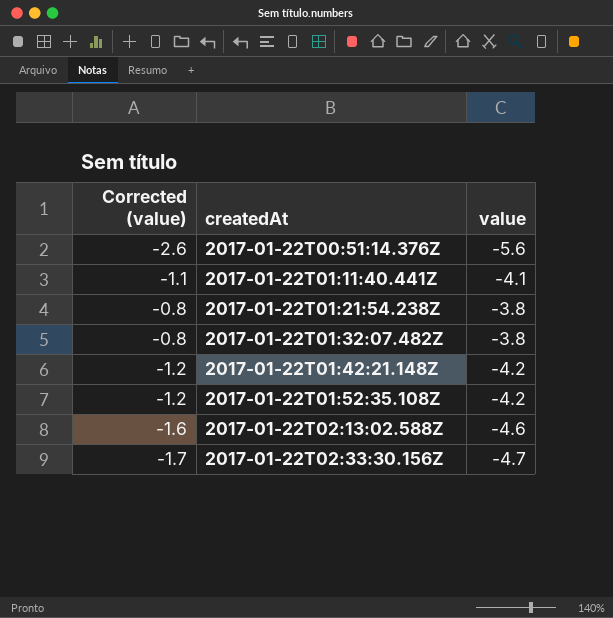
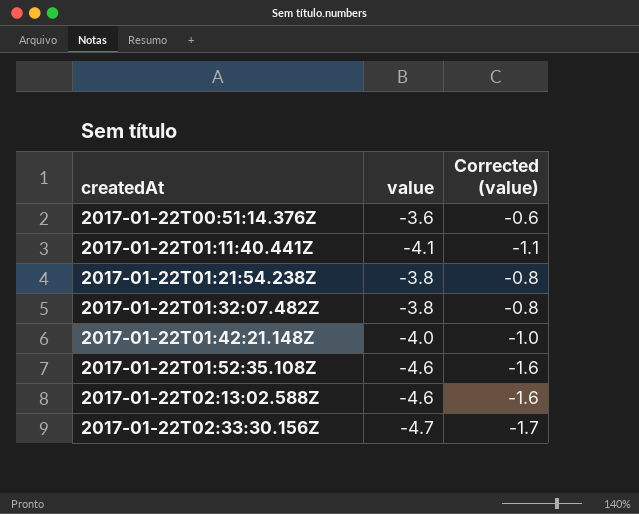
column Corrected (value) | position: 1 -> 3
2017-01-22T00:51:14.376Z | value: -5.6 -> -3.6
2017-01-22T00:51:14.376Z | Corrected (value): -2.6 -> -0.6
2017-01-22T01:42:21.148Z | value: -4.2 -> -4.0
2017-01-22T01:42:21.148Z | Corrected (value): -1.2 -> -1.0
2017-01-22T01:52:35.108Z | value: -4.2 -> -4.6
2017-01-22T01:52:35.108Z | Corrected (value): -1.2 -> -1.6

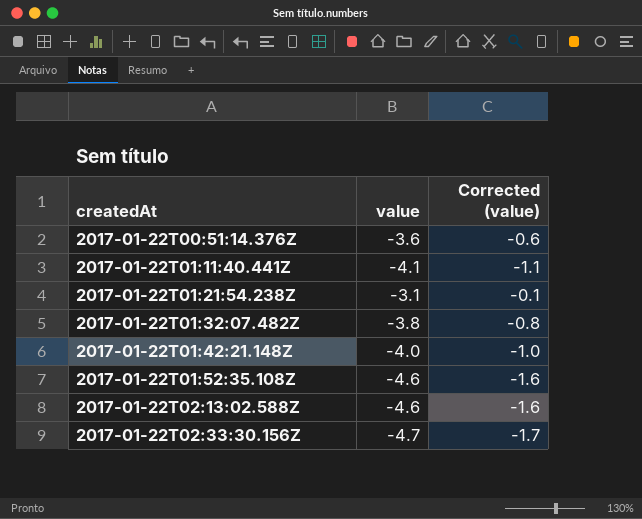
2017-01-22T01:21:54.238Z | value: -3.8 -> -3.1
2017-01-22T01:21:54.238Z | Corrected (value): -0.8 -> -0.1

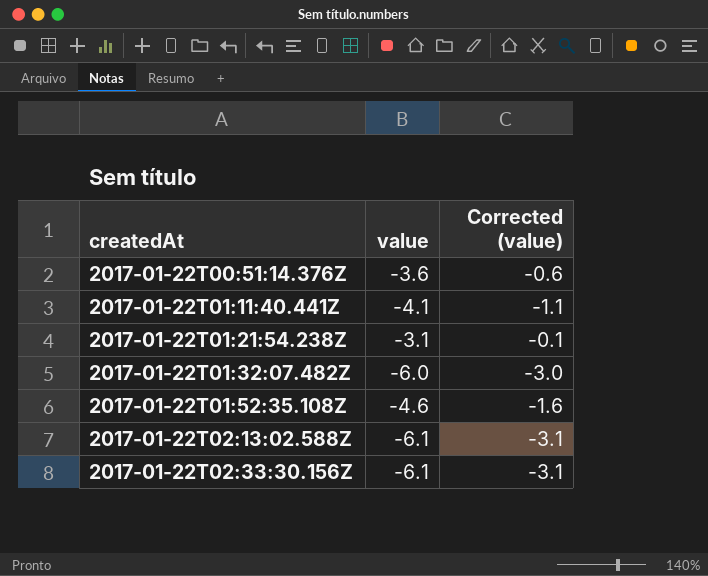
row 2017-01-22T01:42:21.148Z: -4.0 | -1.0 -> none
2017-01-22T01:32:07.482Z | value: -3.8 -> -6.0
2017-01-22T01:32:07.482Z | Corrected (value): -0.8 -> -3.0
2017-01-22T02:13:02.588Z | value: -4.6 -> -6.1
2017-01-22T02:13:02.588Z | Corrected (value): -1.6 -> -3.1
2017-01-22T02:33:30.156Z | value: -4.7 -> -6.1
2017-01-22T02:33:30.156Z | Corrected (value): -1.7 -> -3.1

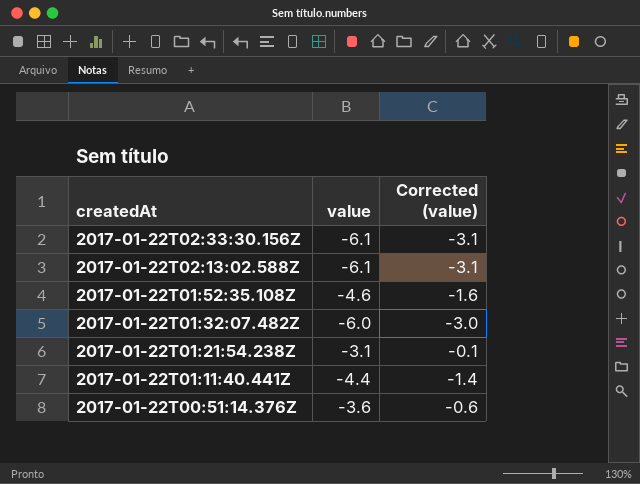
row order: createdAt ascending -> createdAt descending
2017-01-22T01:11:40.441Z | value: -4.1 -> -4.4
2017-01-22T01:11:40.441Z | Corrected (value): -1.1 -> -1.4

